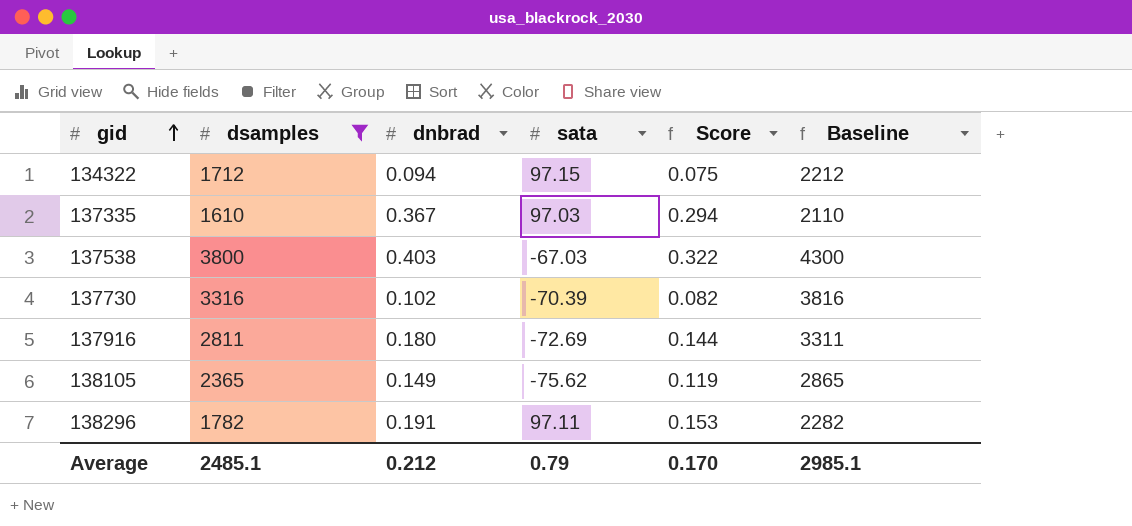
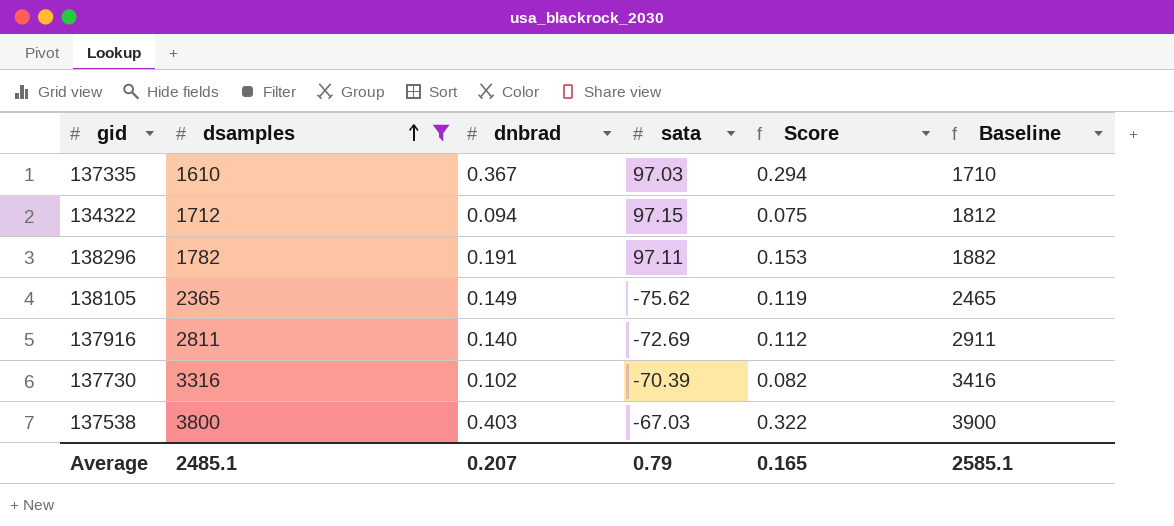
row order: gid ascending -> dsamples ascending
column Baseline | formula: [dsamples] + 500 -> [dsamples] + 100
137916 | dnbrad: 0.180 -> 0.140
137916 | Score: 0.144 -> 0.112
Average | dnbrad: 0.212 -> 0.207
Average | Score: 0.170 -> 0.165
Average | Baseline: 2985.1 -> 2585.1

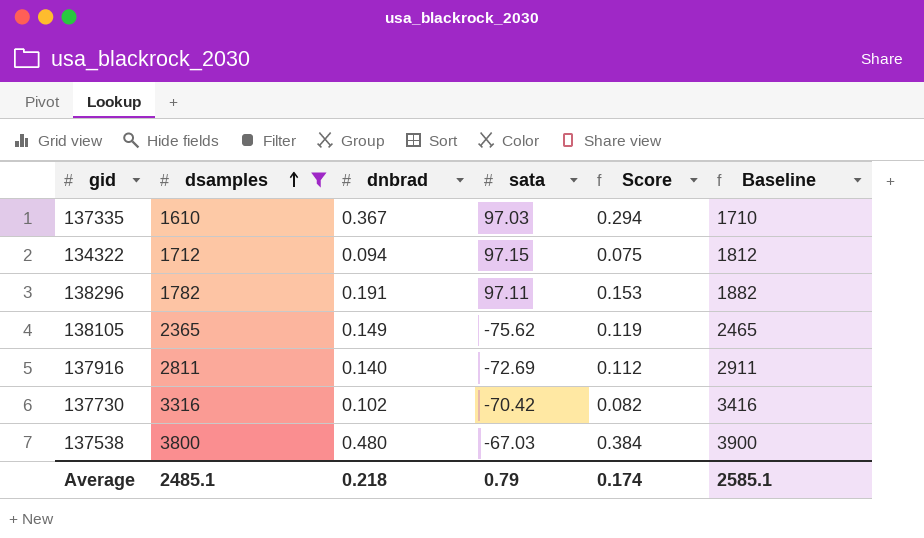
137730 | sata: -70.39 -> -70.42
137538 | dnbrad: 0.403 -> 0.480
137538 | Score: 0.322 -> 0.384
Average | dnbrad: 0.207 -> 0.218
Average | Score: 0.165 -> 0.174

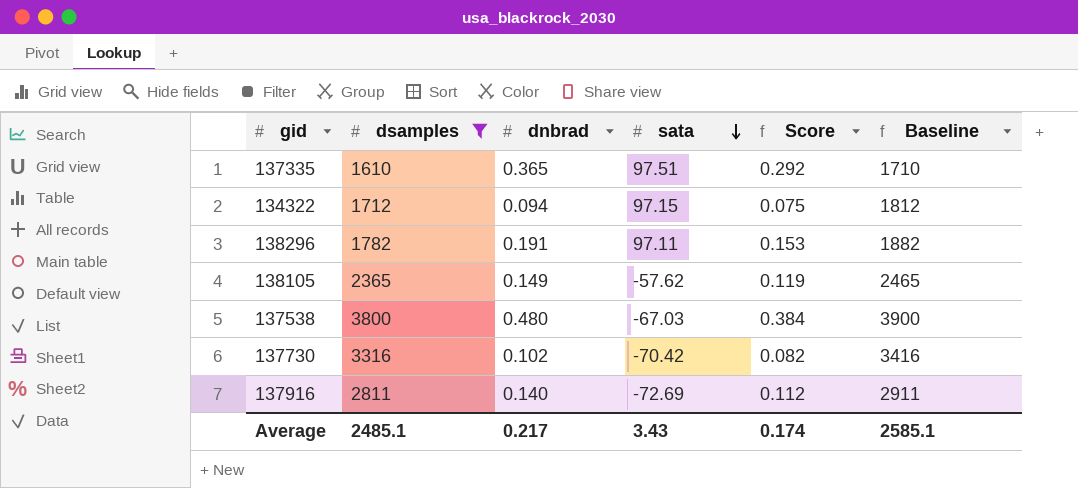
row order: dsamples ascending -> sata descending
137335 | dnbrad: 0.367 -> 0.365
137335 | sata: 97.03 -> 97.51
137335 | Score: 0.294 -> 0.292
138105 | sata: -75.62 -> -57.62
Average | dnbrad: 0.218 -> 0.217
Average | sata: 0.79 -> 3.43

